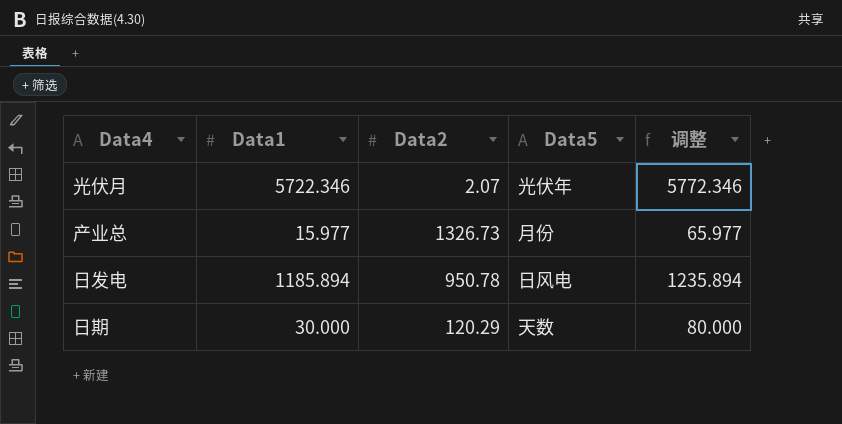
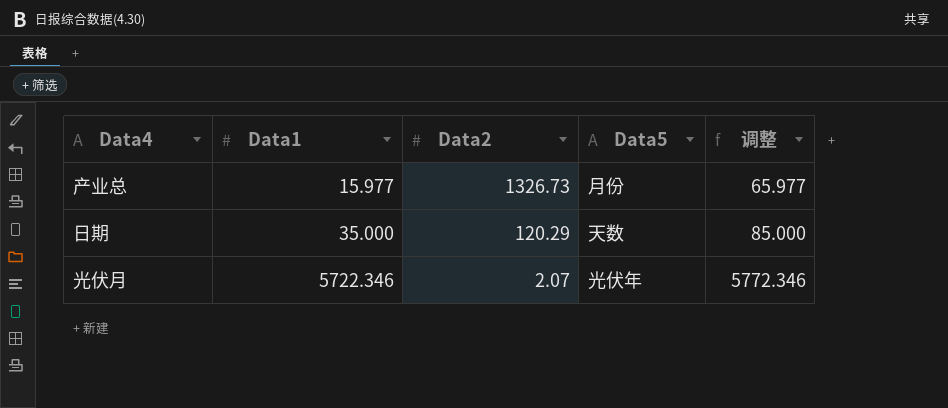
row order: none -> Data1 ascending
row 日发电: 1185.894 | 950.78 | 日风电 | 1235.894 -> none
日期 | Data1: 30.000 -> 35.000
日期 | 调整: 80.000 -> 85.000

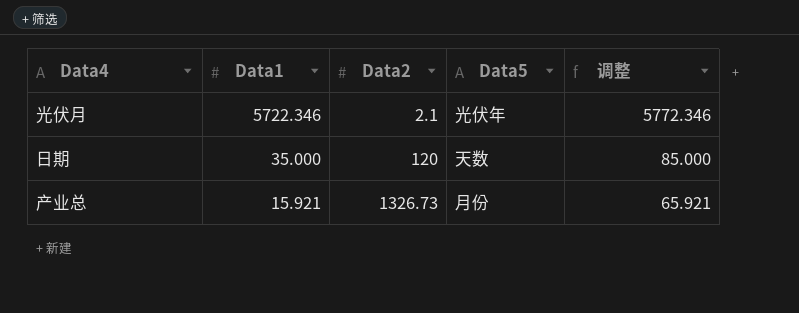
row order: Data1 ascending -> Data1 descending
光伏月 | Data2: 2.07 -> 2.1
日期 | Data2: 120.29 -> 120
产业总 | Data1: 15.977 -> 15.921
产业总 | 调整: 65.977 -> 65.921

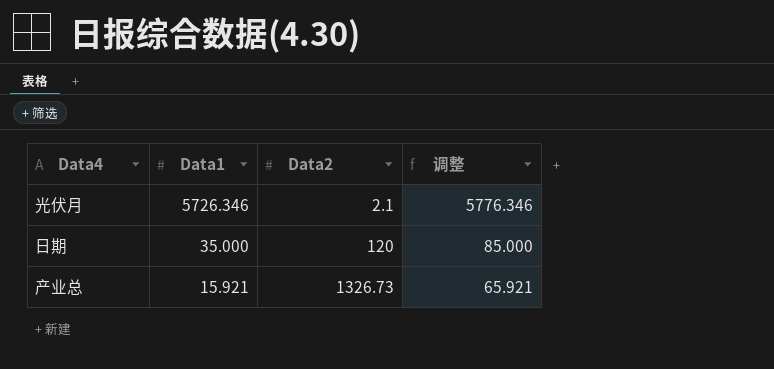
column Data5 | position: 4 -> none
光伏月 | Data1: 5722.346 -> 5726.346
光伏月 | 调整: 5772.346 -> 5776.346

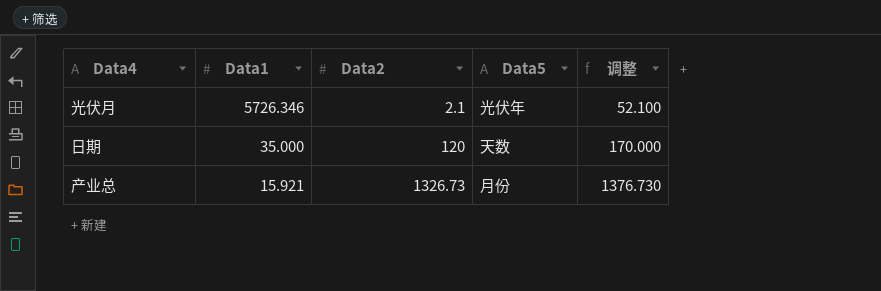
column Data5 | position: none -> 4
column 调整 | formula: [Data1] + 50 -> [Data2] + 50

